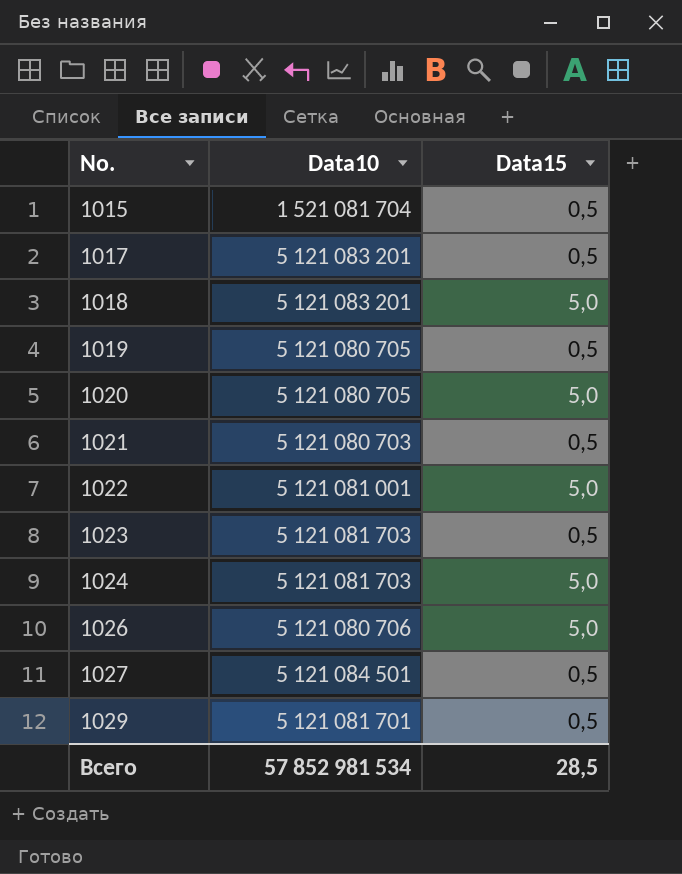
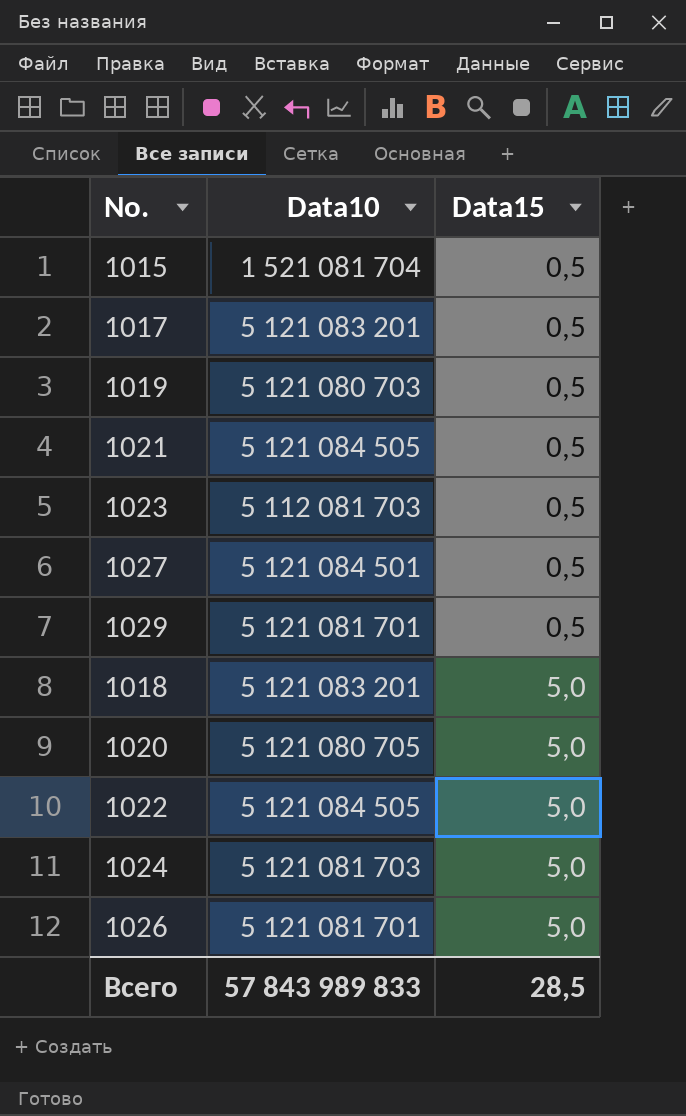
row order: No. ascending -> Data15 ascending
1019 | Data10: 5 121 080 705 -> 5 121 080 703
1021 | Data10: 5 121 080 703 -> 5 121 084 505
1023 | Data10: 5 121 081 703 -> 5 112 081 703
1022 | Data10: 5 121 081 001 -> 5 121 084 505
1026 | Data10: 5 121 080 706 -> 5 121 081 701
Всего | Data10: 57 852 981 534 -> 57 843 989 833

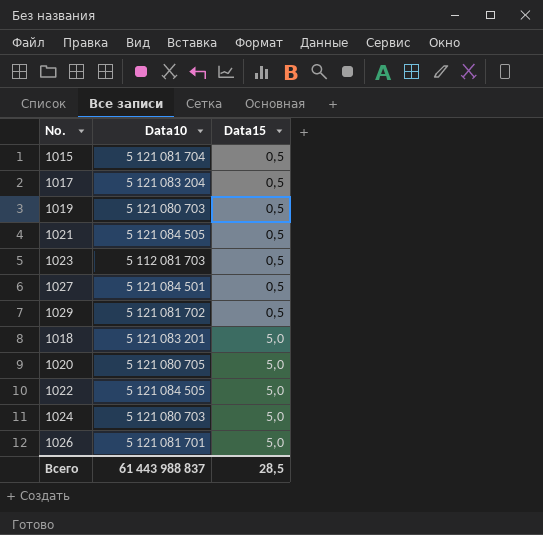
1015 | Data10: 1 521 081 704 -> 5 121 081 704
1017 | Data10: 5 121 083 201 -> 5 121 083 204
1029 | Data10: 5 121 081 701 -> 5 121 081 702
1024 | Data10: 5 121 081 703 -> 5 121 080 703
Всего | Data10: 57 843 989 833 -> 61 443 988 837

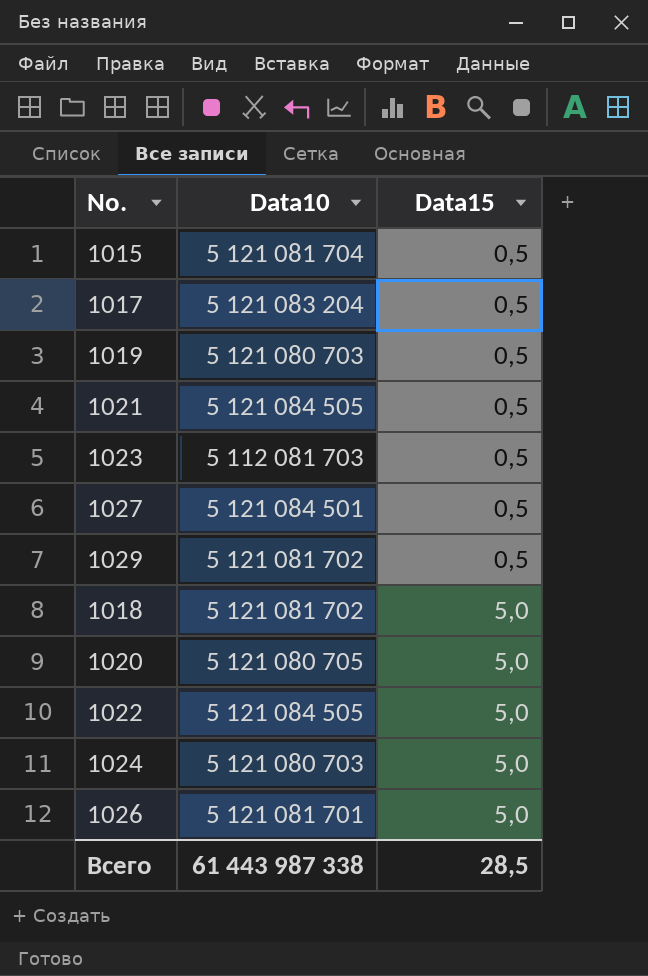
1018 | Data10: 5 121 083 201 -> 5 121 081 702
Всего | Data10: 61 443 988 837 -> 61 443 987 338

